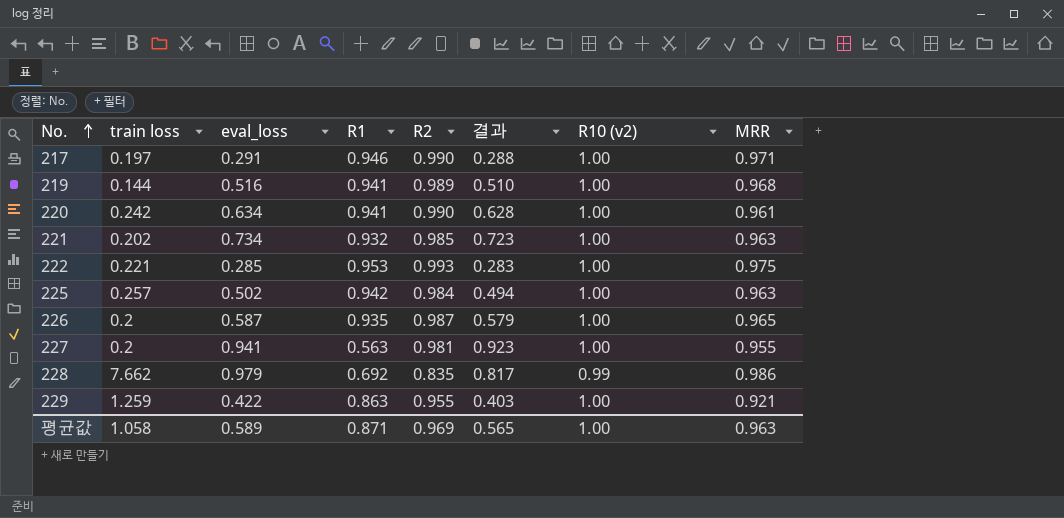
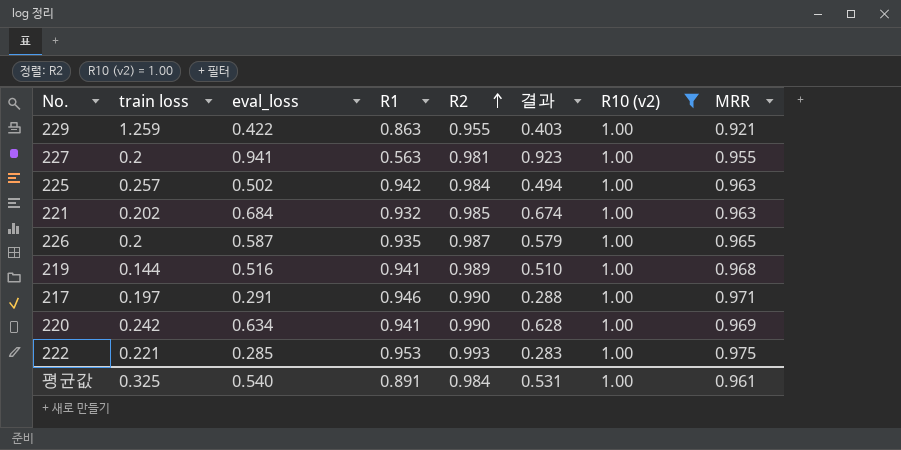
filter: none -> R10 (v2) = 1.00
row order: No. ascending -> R2 ascending
221 | eval_loss: 0.734 -> 0.684
221 | 결과: 0.723 -> 0.674
220 | MRR: 0.961 -> 0.969
평균값 | train loss: 1.058 -> 0.325
평균값 | eval_loss: 0.589 -> 0.540
평균값 | R1: 0.871 -> 0.891
평균값 | R2: 0.969 -> 0.984
평균값 | 결과: 0.565 -> 0.531
평균값 | MRR: 0.963 -> 0.961

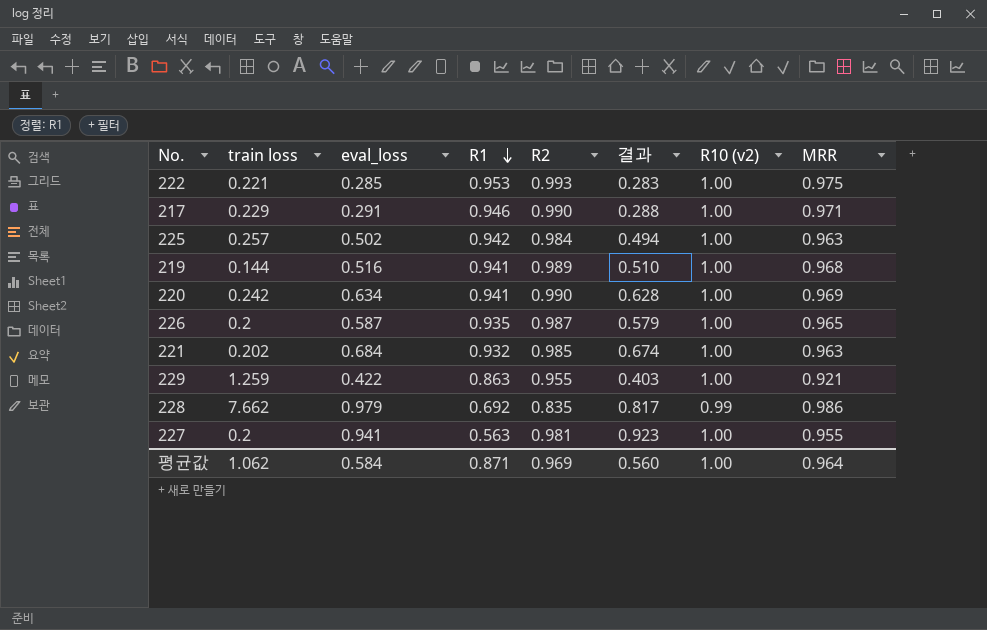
filter: R10 (v2) = 1.00 -> none
row order: R2 ascending -> R1 descending
217 | train loss: 0.197 -> 0.229
평균값 | train loss: 0.325 -> 1.062
평균값 | eval_loss: 0.540 -> 0.584
평균값 | R1: 0.891 -> 0.871
평균값 | R2: 0.984 -> 0.969
평균값 | 결과: 0.531 -> 0.560
평균값 | MRR: 0.961 -> 0.964

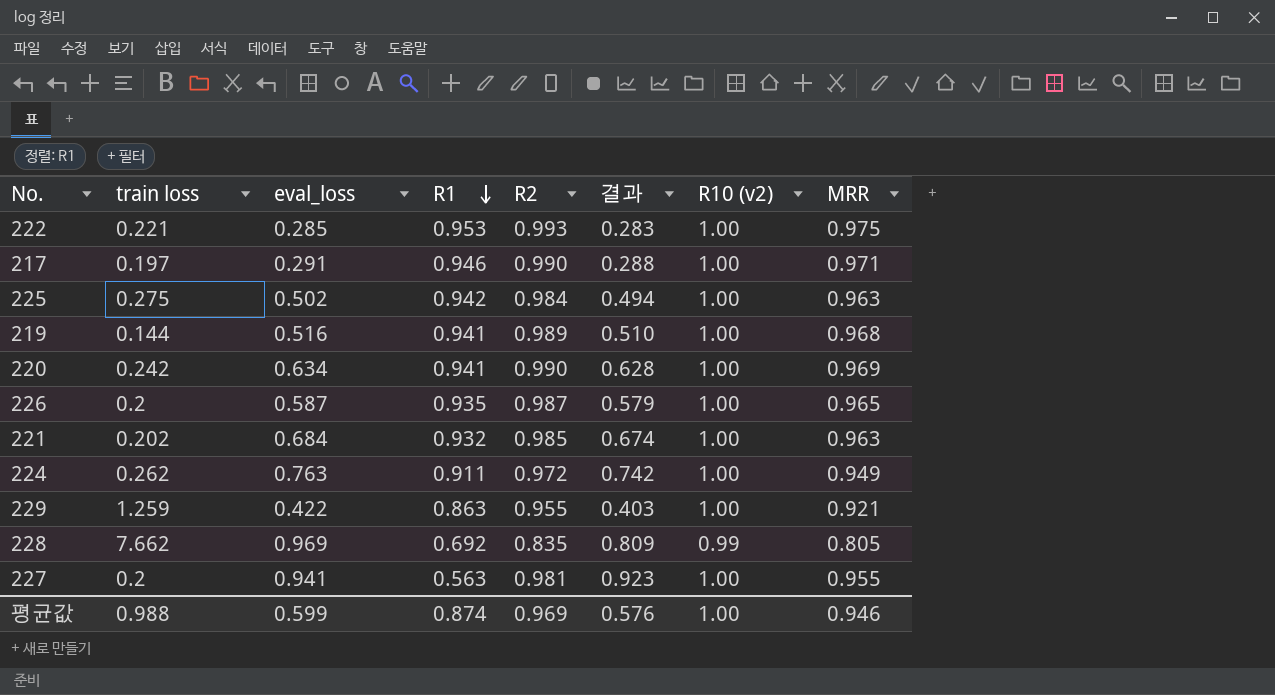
217 | train loss: 0.229 -> 0.197
225 | train loss: 0.257 -> 0.275
row 224: none -> 0.262 | 0.763 | 0.911 | 0.972 | 0.742 | 1.00 | 0.949
228 | eval_loss: 0.979 -> 0.969
228 | 결과: 0.817 -> 0.809
228 | MRR: 0.986 -> 0.805
평균값 | train loss: 1.062 -> 0.988
평균값 | eval_loss: 0.584 -> 0.599
평균값 | R1: 0.871 -> 0.874
평균값 | 결과: 0.560 -> 0.576
평균값 | MRR: 0.964 -> 0.946

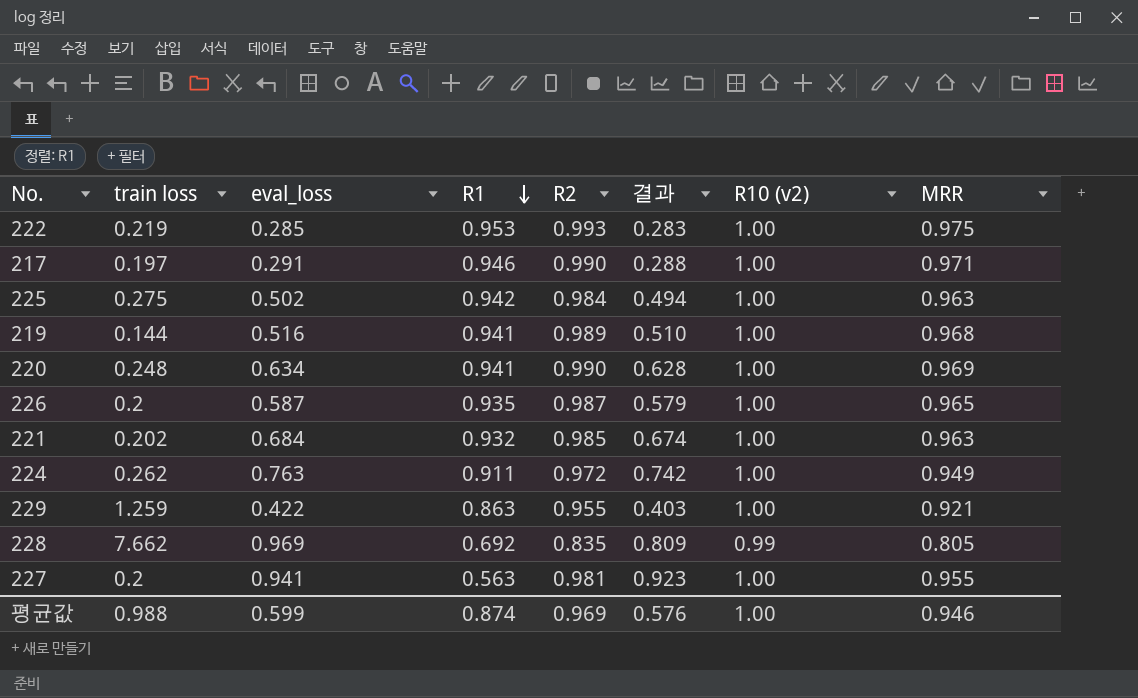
222 | train loss: 0.221 -> 0.219
220 | train loss: 0.242 -> 0.248

